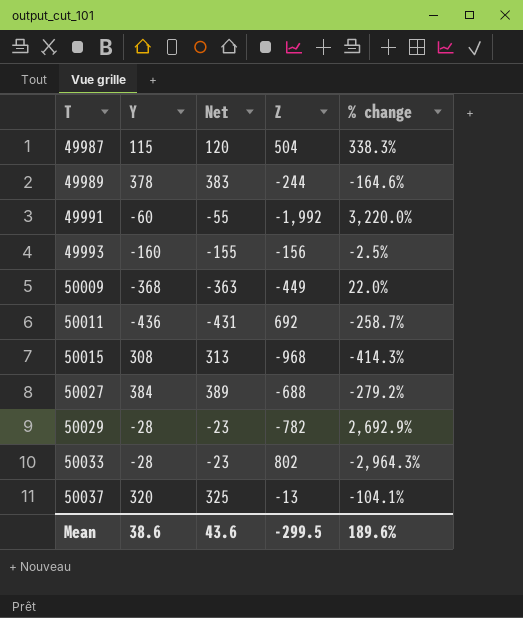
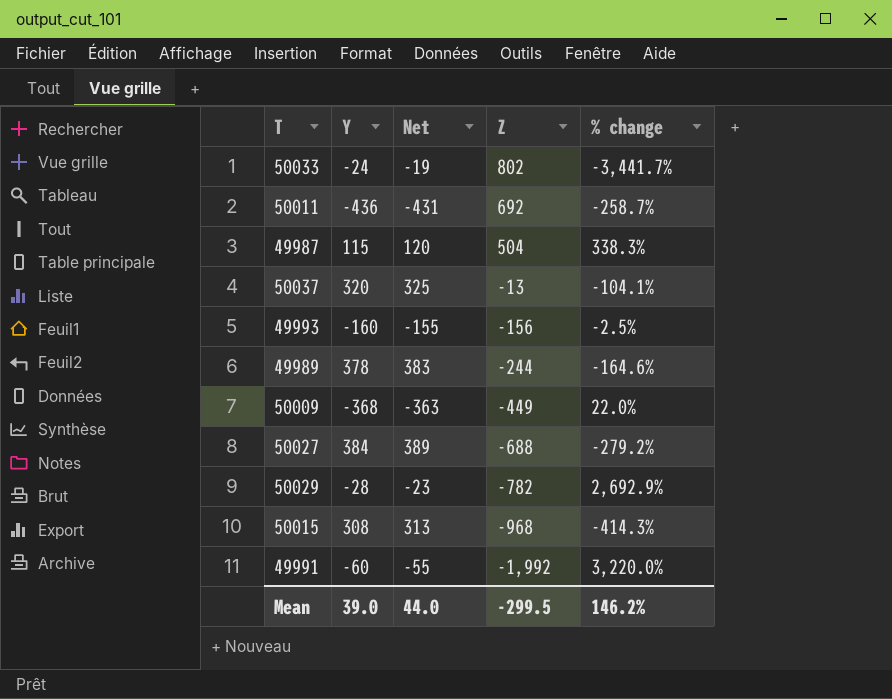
row order: T ascending -> Z descending
50033 | Y: -28 -> -24
50033 | Net: -23 -> -19
50033 | % change: -2,964.3% -> -3,441.7%
Mean | Y: 38.6 -> 39.0
Mean | Net: 43.6 -> 44.0
Mean | % change: 189.6% -> 146.2%

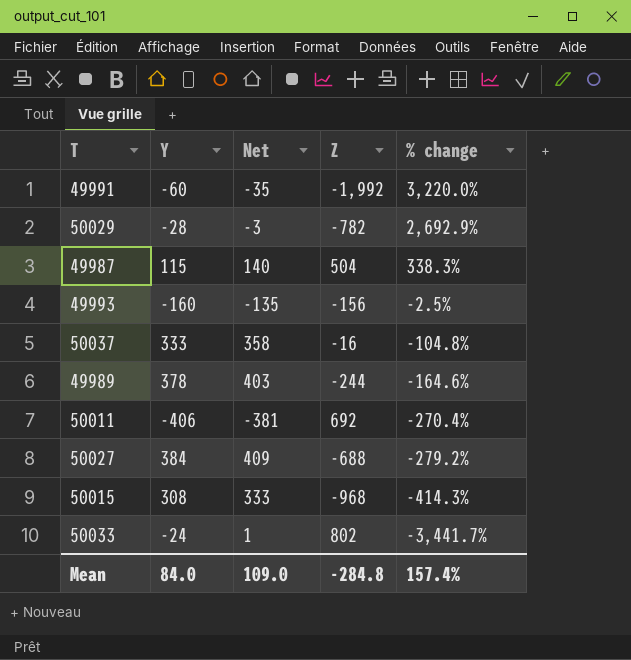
row order: Z descending -> % change descending
column Net | formula: [Y] + 5 -> [Y] + 25
row 50009: -368 | -363 | -449 | 22.0% -> none
50037 | Y: 320 -> 333
50037 | Z: -13 -> -16
50037 | % change: -104.1% -> -104.8%
50011 | Y: -436 -> -406
50011 | % change: -258.7% -> -270.4%
Mean | Y: 39.0 -> 84.0
Mean | Net: 44.0 -> 109.0
Mean | Z: -299.5 -> -284.8
Mean | % change: 146.2% -> 157.4%

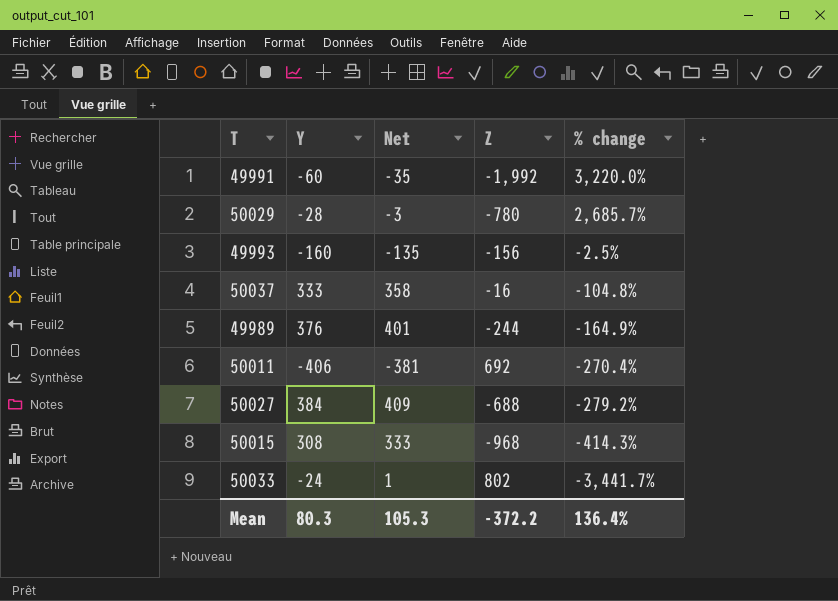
row 49987: 115 | 140 | 504 | 338.3% -> none
50029 | Z: -782 -> -780
50029 | % change: 2,692.9% -> 2,685.7%
49989 | Y: 378 -> 376
49989 | Net: 403 -> 401
49989 | % change: -164.6% -> -164.9%
Mean | Y: 84.0 -> 80.3
Mean | Net: 109.0 -> 105.3
Mean | Z: -284.8 -> -372.2
Mean | % change: 157.4% -> 136.4%

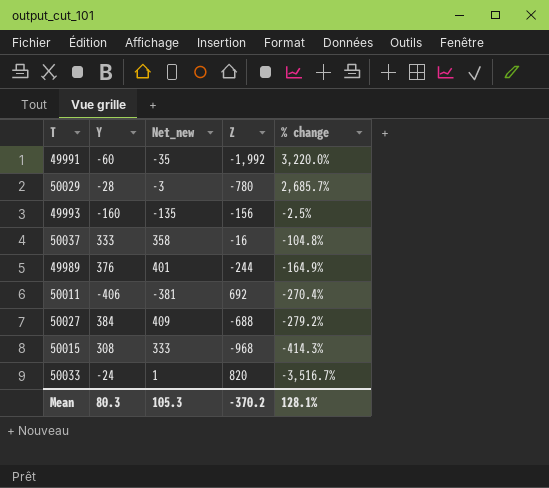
column name: Net -> Net_new
50033 | Z: 802 -> 820
50033 | % change: -3,441.7% -> -3,516.7%
Mean | Z: -372.2 -> -370.2
Mean | % change: 136.4% -> 128.1%

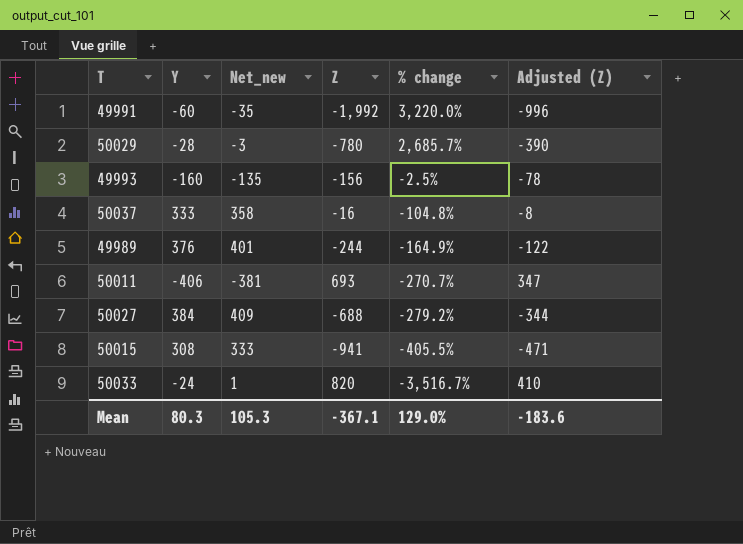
column Adjusted (Z) | formula: none -> [Z] * 0.5
50011 | Z: 692 -> 693
50011 | % change: -270.4% -> -270.7%
50015 | Z: -968 -> -941
50015 | % change: -414.3% -> -405.5%
Mean | Z: -370.2 -> -367.1
Mean | % change: 128.1% -> 129.0%

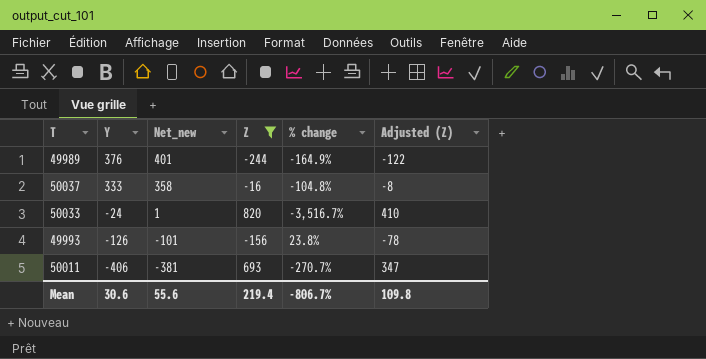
filter: none -> Z >= -244
row order: % change descending -> Y descending
49993 | Y: -160 -> -126
49993 | Net_new: -135 -> -101
49993 | % change: -2.5% -> 23.8%
Mean | Y: 80.3 -> 30.6
Mean | Net_new: 105.3 -> 55.6
Mean | Z: -367.1 -> 219.4
Mean | % change: 129.0% -> -806.7%
Mean | Adjusted (Z): -183.6 -> 109.8

